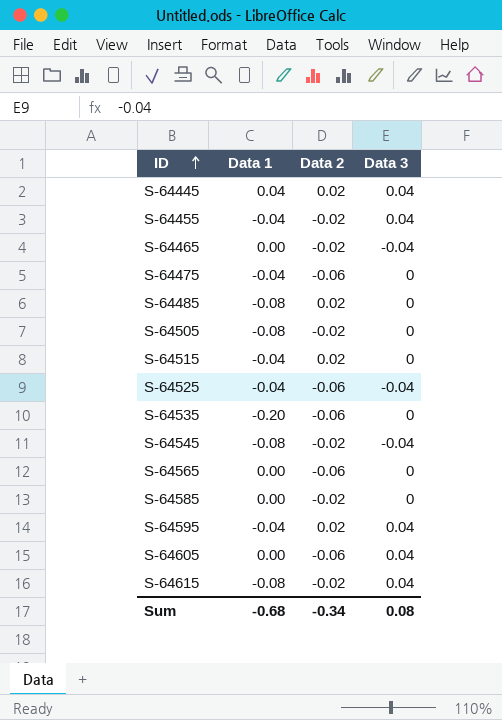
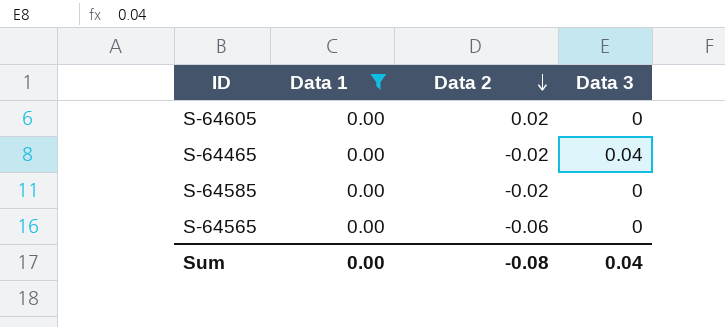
filter: none -> Data 1 = 0.00
row order: ID ascending -> Data 2 descending
S-64605 | Data 2: -0.06 -> 0.02
S-64605 | Data 3: 0.04 -> 0
S-64465 | Data 3: -0.04 -> 0.04
Sum | Data 1: -0.68 -> 0.00
Sum | Data 2: -0.34 -> -0.08
Sum | Data 3: 0.08 -> 0.04

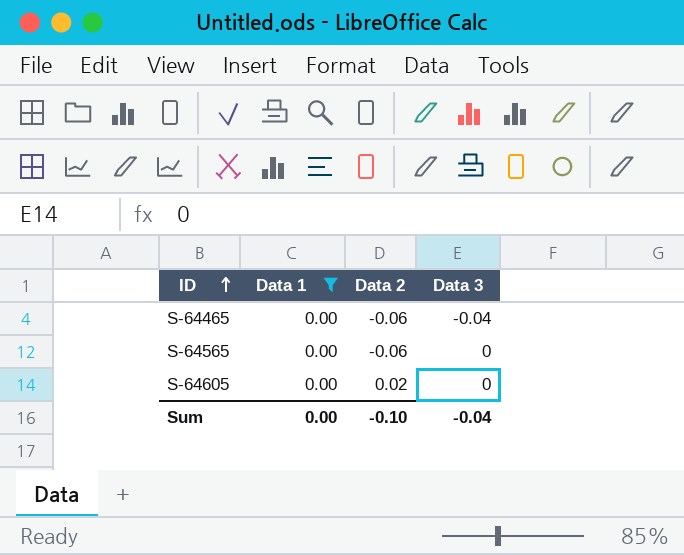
row order: Data 2 descending -> ID ascending
row S-64585: 0.00 | -0.02 | 0 -> none
S-64465 | Data 2: -0.02 -> -0.06
S-64465 | Data 3: 0.04 -> -0.04
Sum | Data 2: -0.08 -> -0.10
Sum | Data 3: 0.04 -> -0.04

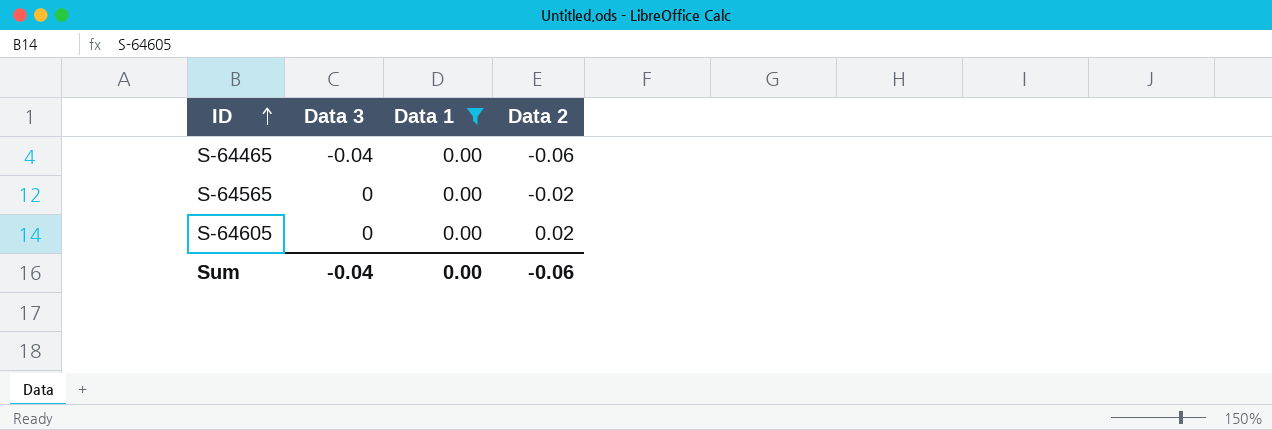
column Data 3 | position: 4 -> 2
S-64565 | Data 2: -0.06 -> -0.02
Sum | Data 2: -0.10 -> -0.06

